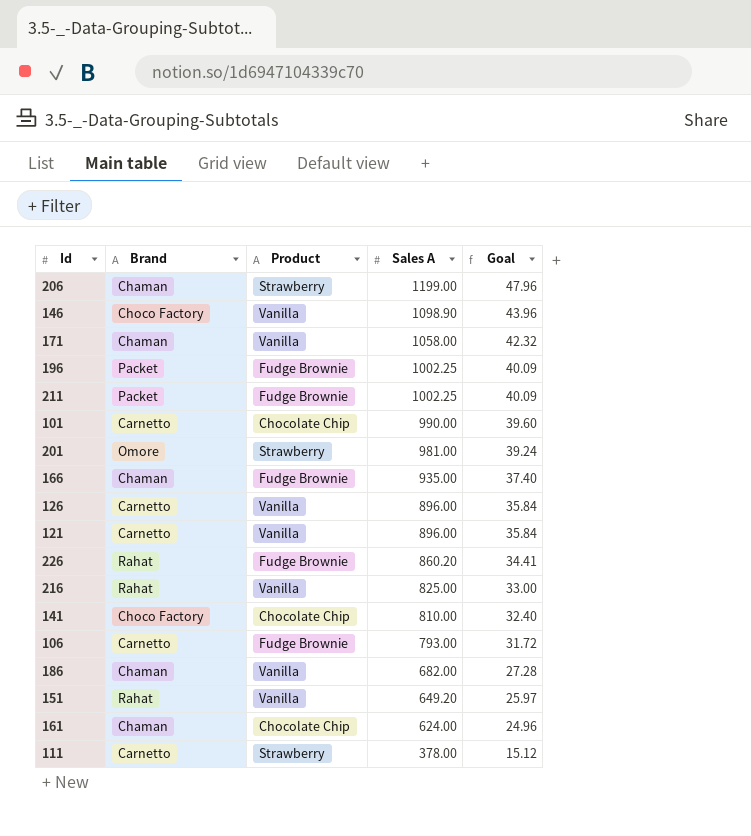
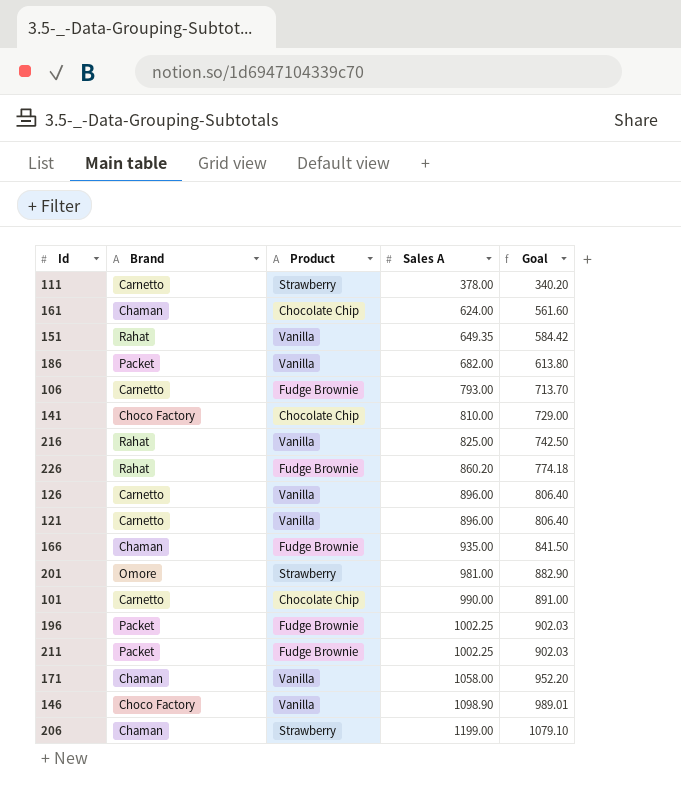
row order: Sales A descending -> Sales A ascending
column Goal | formula: [Sales A] * 0.04 -> [Sales A] * 0.9
151 | Sales A: 649.20 -> 649.35
186 | Brand: Chaman -> Packet

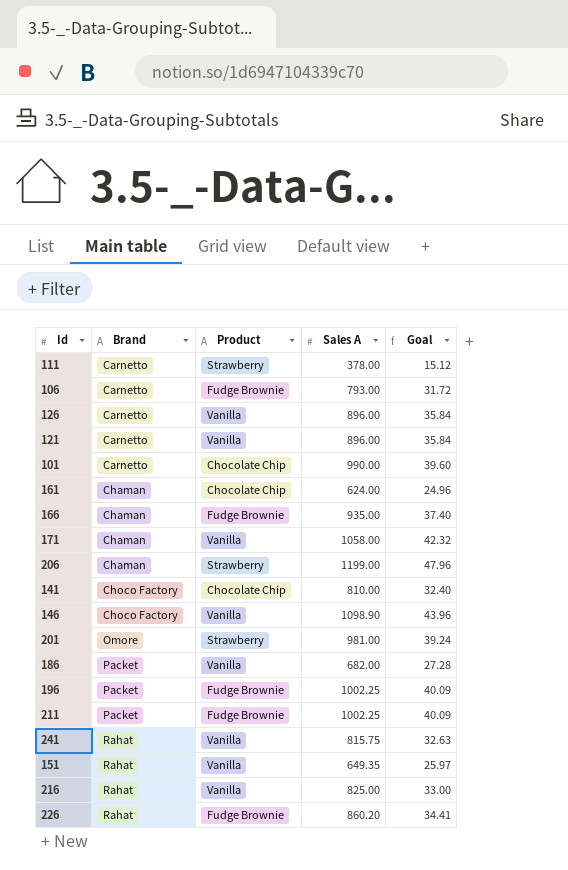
row order: Sales A ascending -> Brand ascending
column Goal | formula: [Sales A] * 0.9 -> [Sales A] * 0.04
row 241: none -> Rahat | Vanilla | 815.75 | 32.63

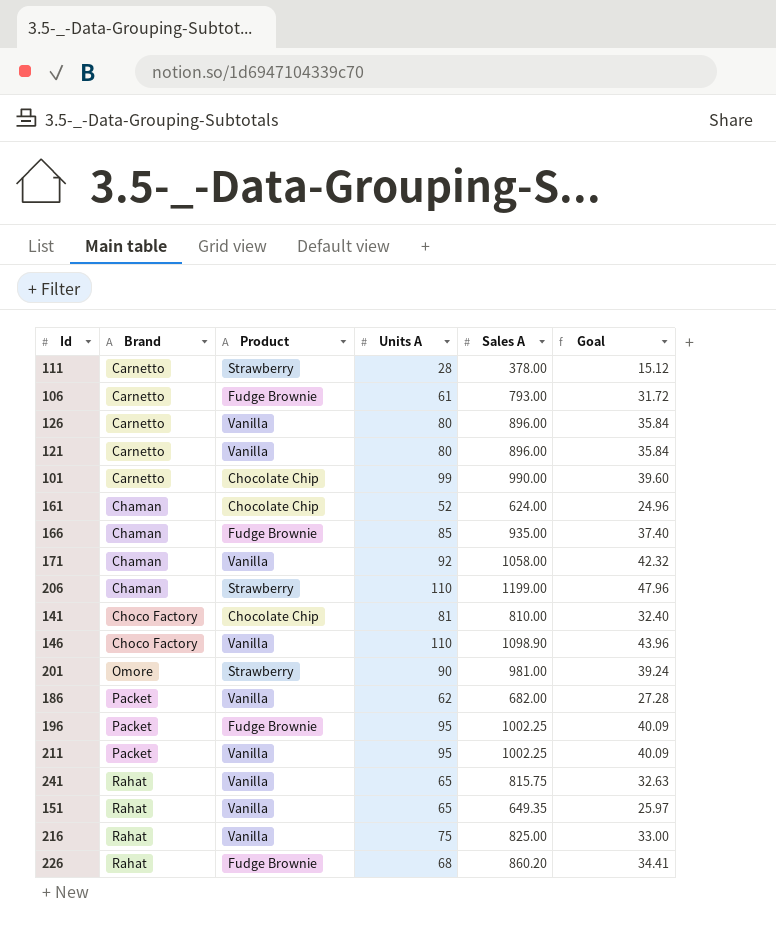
column Units A | position: none -> 4
211 | Product: Fudge Brownie -> Vanilla

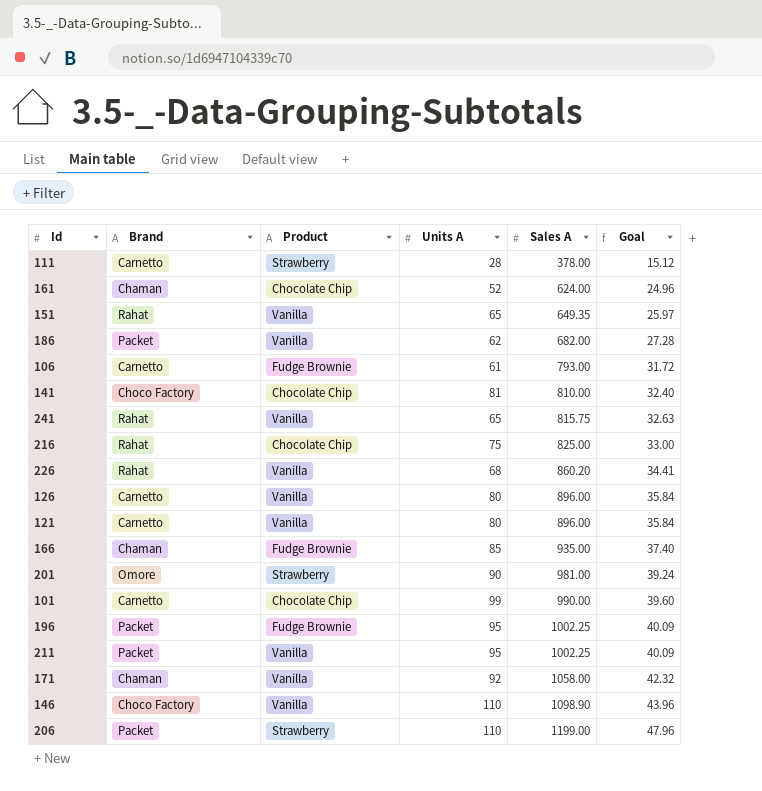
row order: Brand ascending -> Sales A ascending
216 | Product: Vanilla -> Chocolate Chip
226 | Product: Fudge Brownie -> Vanilla
206 | Brand: Chaman -> Packet

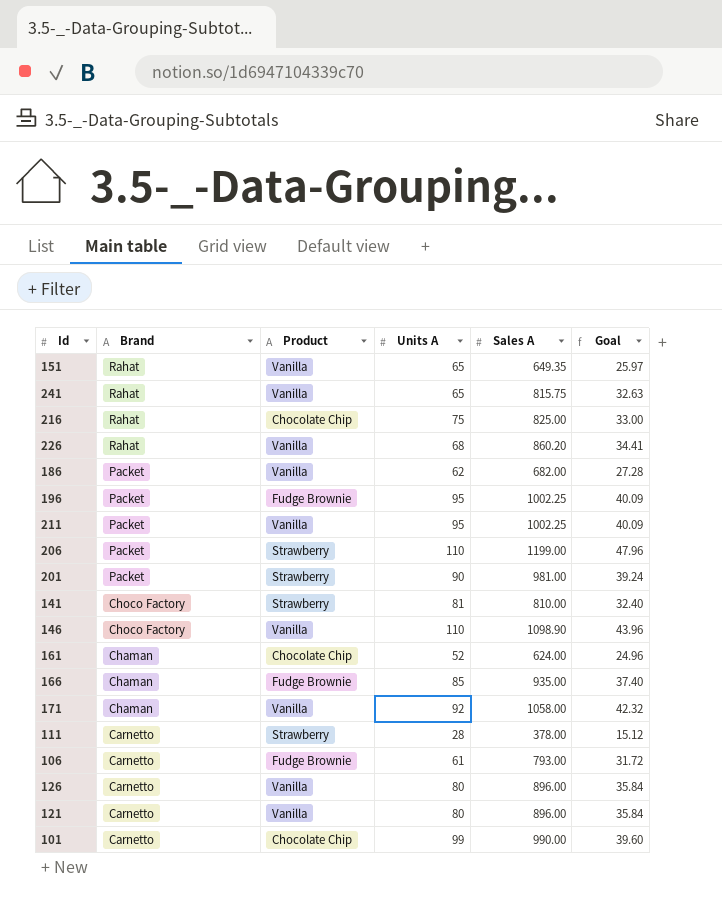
row order: Sales A ascending -> Brand descending
201 | Brand: Omore -> Packet
141 | Product: Chocolate Chip -> Strawberry

